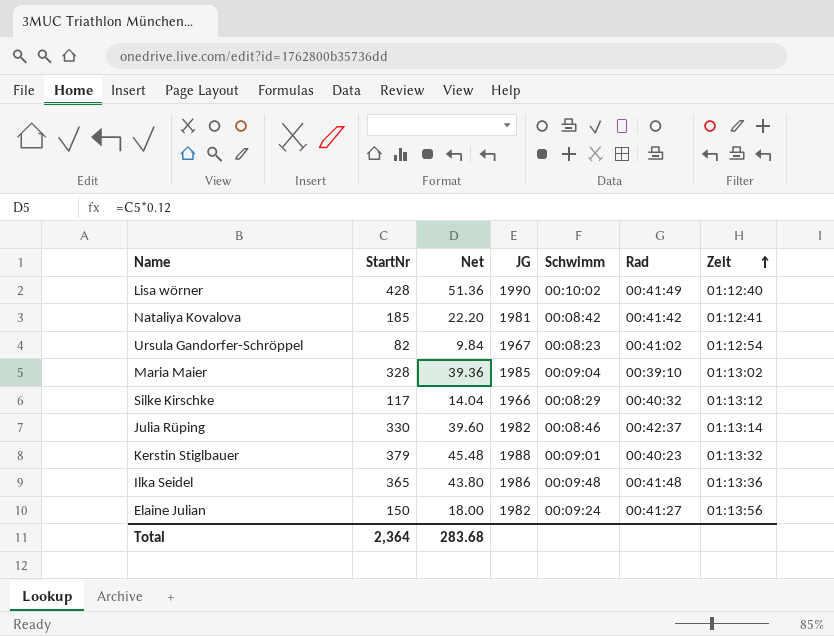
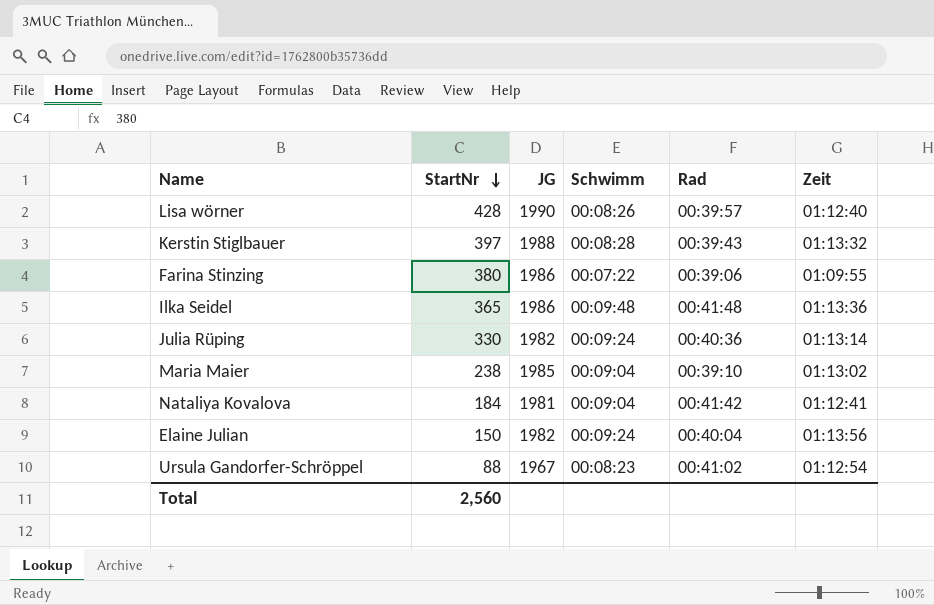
row order: Zeit ascending -> StartNr descending
column Net | formula: [StartNr] * 0.12 -> none
row Silke Kirschke: 117 | 14.04 | 1966 | 00:08:29 | 00:40:32 | 01:13:12 -> none
Lisa wörner | Schwimm: 00:10:02 -> 00:08:26
Lisa wörner | Rad: 00:41:49 -> 00:39:57
Kerstin Stiglbauer | StartNr: 379 -> 397
Kerstin Stiglbauer | Schwimm: 00:09:01 -> 00:08:28
Kerstin Stiglbauer | Rad: 00:40:23 -> 00:39:43
row Farina Stinzing: none -> 380 | 1986 | 00:07:22 | 00:39:06 | 01:09:55
Julia Rüping | Schwimm: 00:08:46 -> 00:09:24
Julia Rüping | Rad: 00:42:37 -> 00:40:36
Maria Maier | StartNr: 328 -> 238
Nataliya Kovalova | StartNr: 185 -> 184
Nataliya Kovalova | Schwimm: 00:08:42 -> 00:09:04
Elaine Julian | Rad: 00:41:27 -> 00:40:04
Ursula Gandorfer-Schröppel | StartNr: 82 -> 88
Total | StartNr: 2,364 -> 2,560

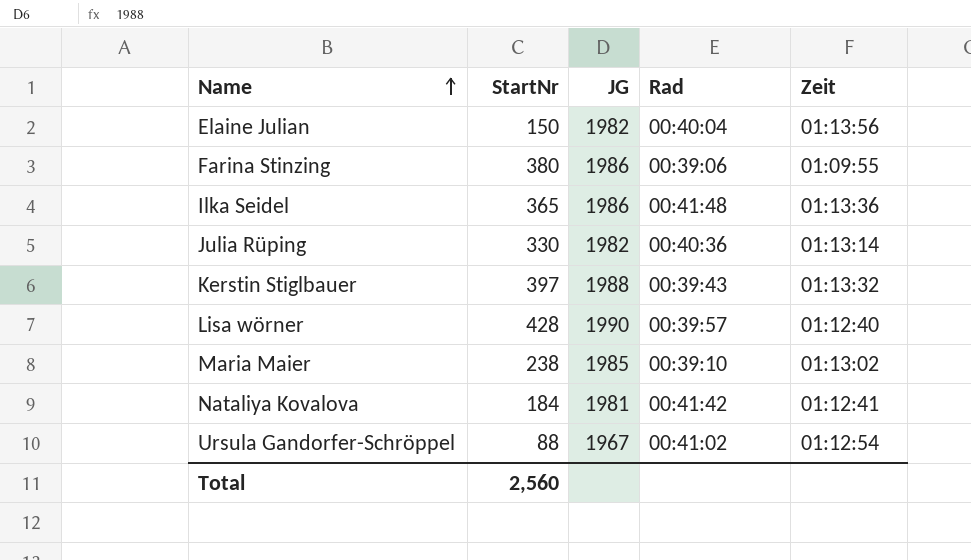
row order: StartNr descending -> Name ascending
column Schwimm | position: 4 -> none

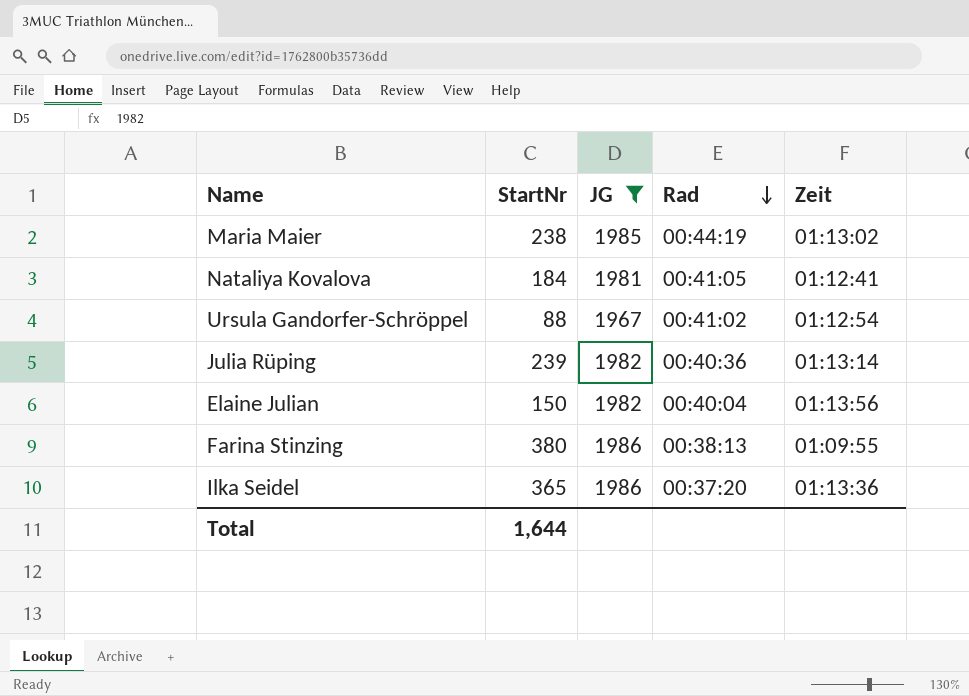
filter: none -> JG <= 1986
row order: Name ascending -> Rad descending
Maria Maier | Rad: 00:39:10 -> 00:44:19
Nataliya Kovalova | Rad: 00:41:42 -> 00:41:05
Julia Rüping | StartNr: 330 -> 239
Farina Stinzing | Rad: 00:39:06 -> 00:38:13
Ilka Seidel | Rad: 00:41:48 -> 00:37:20
Total | StartNr: 2,560 -> 1,644

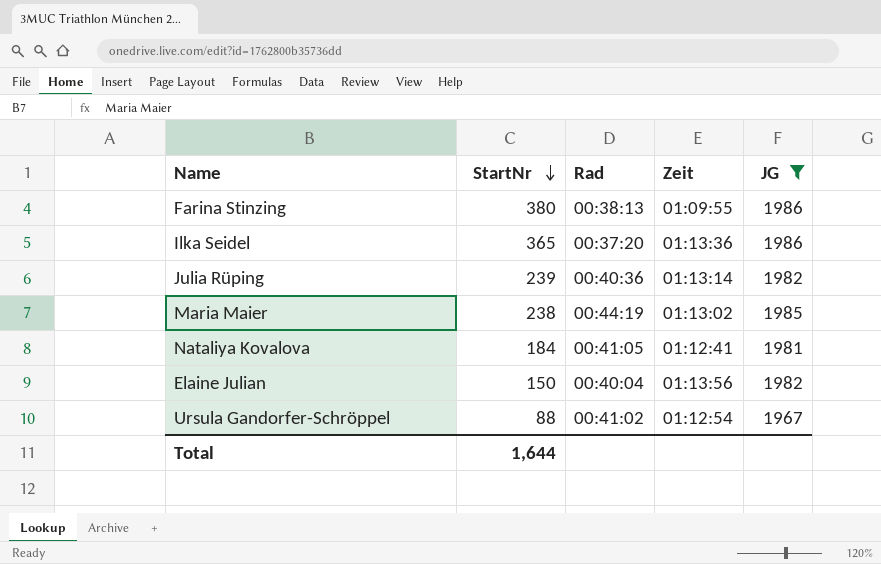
row order: Rad descending -> StartNr descending
column JG | position: 3 -> 5

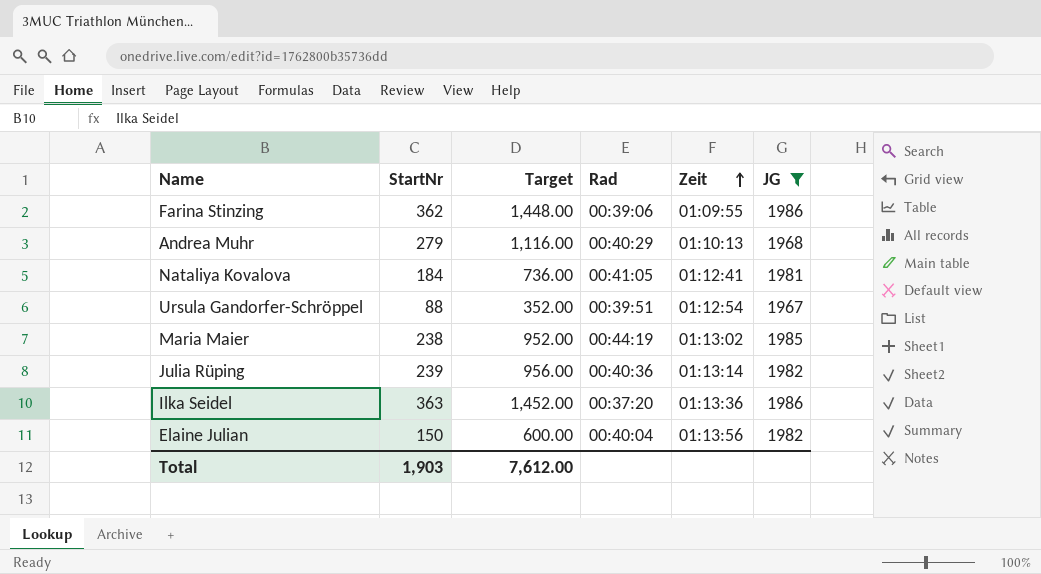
row order: StartNr descending -> Zeit ascending
column Target | formula: none -> [StartNr] * 4
Farina Stinzing | StartNr: 380 -> 362
Farina Stinzing | Rad: 00:38:13 -> 00:39:06
row Andrea Muhr: none -> 279 | 1,116.00 | 00:40:29 | 01:10:13 | 1968
Ursula Gandorfer-Schröppel | Rad: 00:41:02 -> 00:39:51
Ilka Seidel | StartNr: 365 -> 363
Total | StartNr: 1,644 -> 1,903

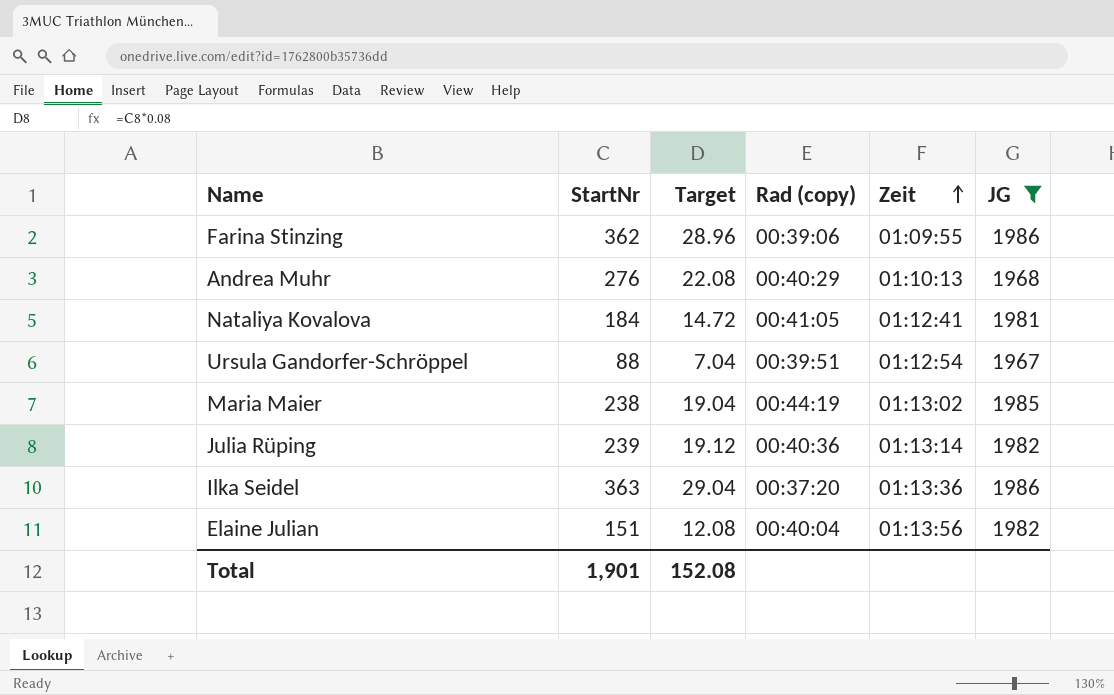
column Target | formula: [StartNr] * 4 -> [StartNr] * 0.08
column name: Rad -> Rad (copy)
Andrea Muhr | StartNr: 279 -> 276
Elaine Julian | StartNr: 150 -> 151
Total | StartNr: 1,903 -> 1,901
Total | Target: 7,612.00 -> 152.08

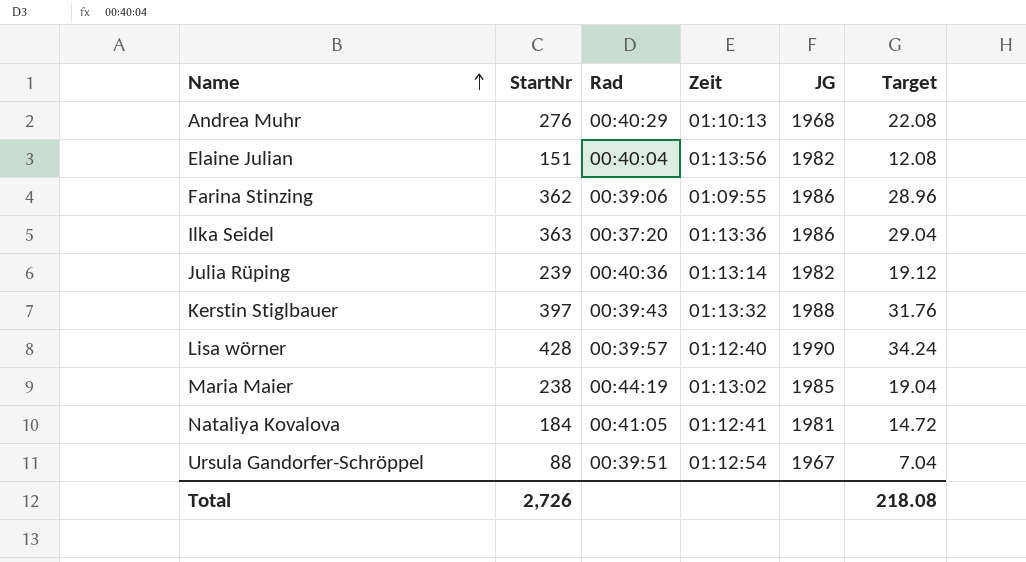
filter: JG <= 1986 -> none
row order: Zeit ascending -> Name ascending
column name: Rad (copy) -> Rad
column Target | position: 3 -> 6
Total | StartNr: 1,901 -> 2,726
Total | Target: 152.08 -> 218.08

